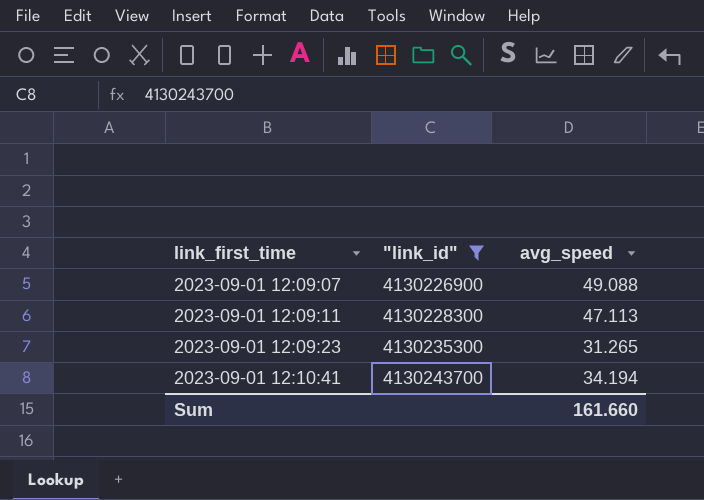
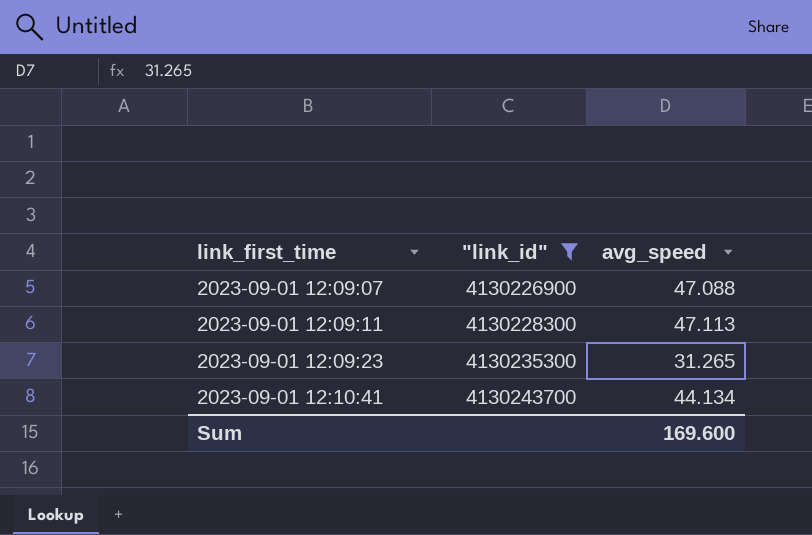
2023-09-01 12:09:07 | avg_speed: 49.088 -> 47.088
2023-09-01 12:10:41 | avg_speed: 34.194 -> 44.134
Sum | avg_speed: 161.660 -> 169.600

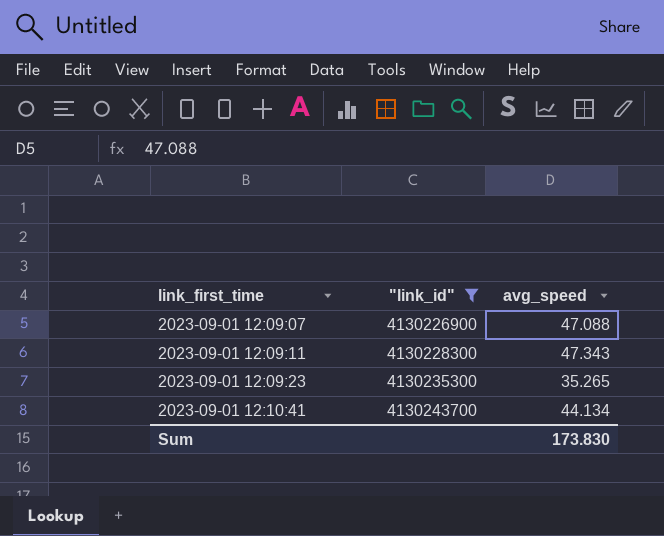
2023-09-01 12:09:11 | avg_speed: 47.113 -> 47.343
2023-09-01 12:09:23 | avg_speed: 31.265 -> 35.265
Sum | avg_speed: 169.600 -> 173.830

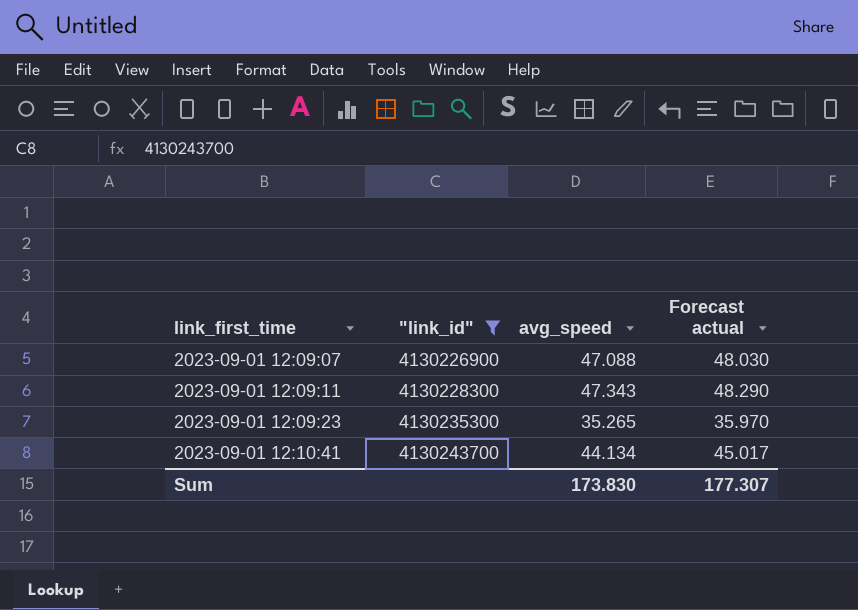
column Forecast actual | formula: none -> [avg_speed] * 1.02

